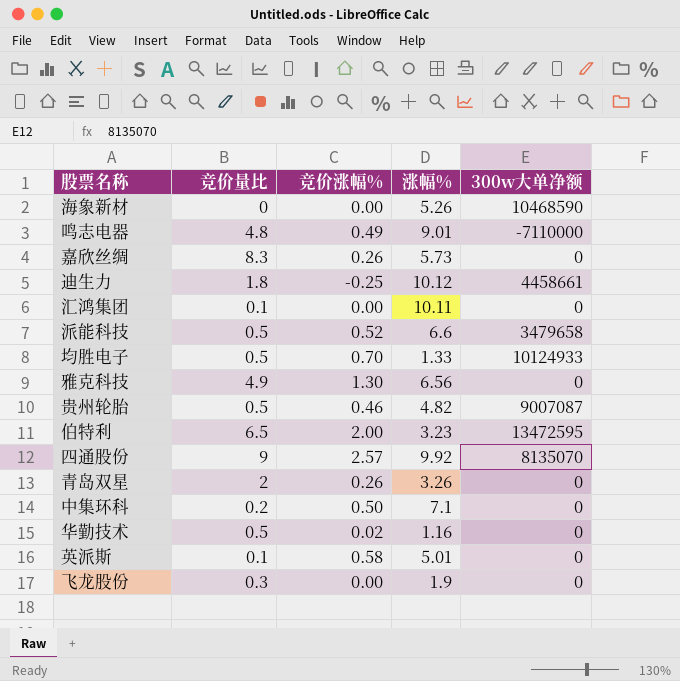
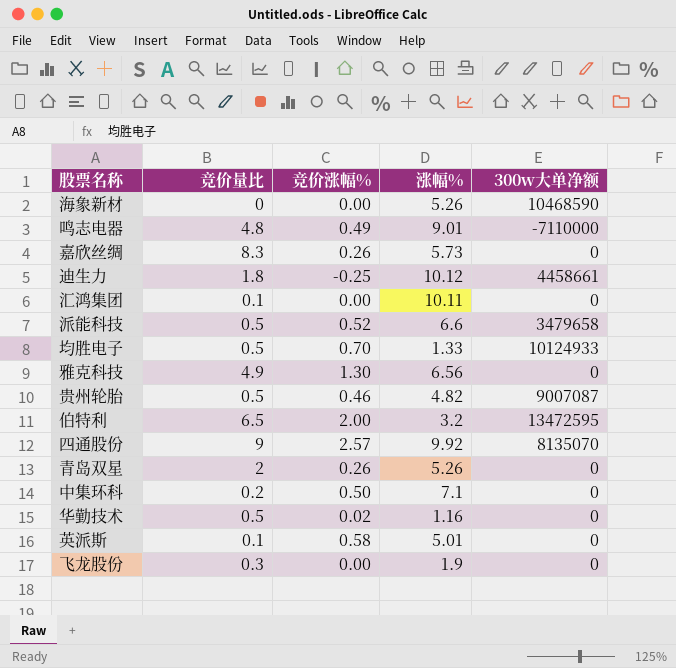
伯特利 | 涨幅%: 3.23 -> 3.2
青岛双星 | 涨幅%: 3.26 -> 5.26

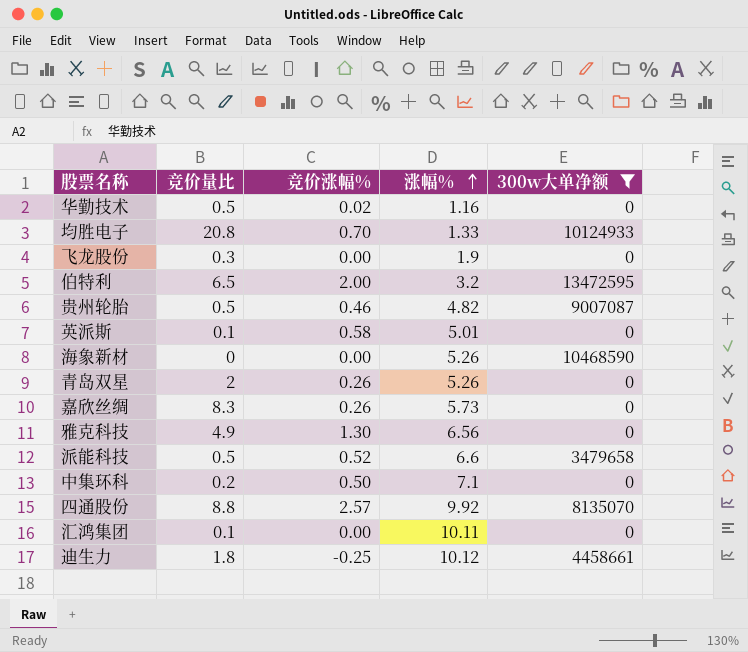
filter: none -> 300w大单净额 != -7110000
row order: none -> 涨幅% ascending
均胜电子 | 竞价量比: 0.5 -> 20.8
四通股份 | 竞价量比: 9 -> 8.8

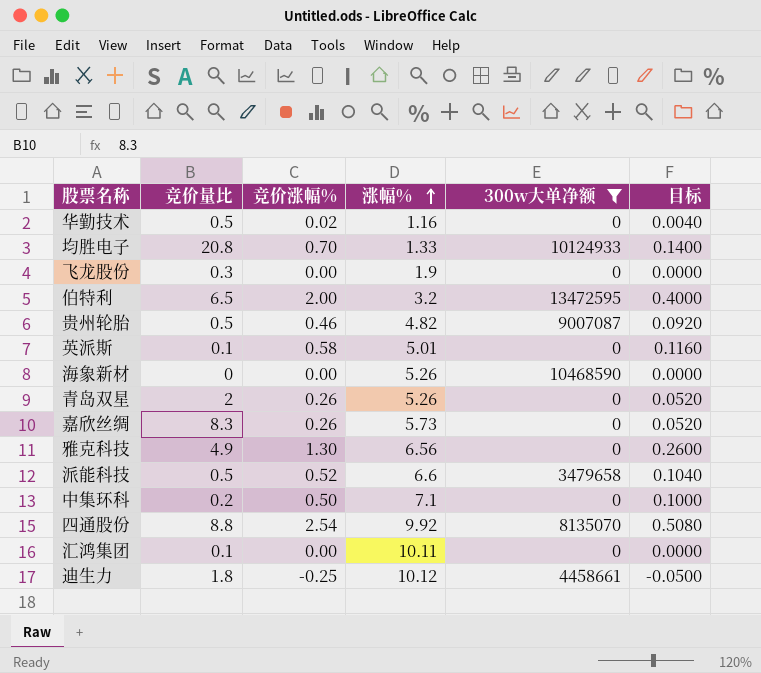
column 目标 | formula: none -> [竞价涨幅%] * 0.2
四通股份 | 竞价涨幅%: 2.57 -> 2.54

